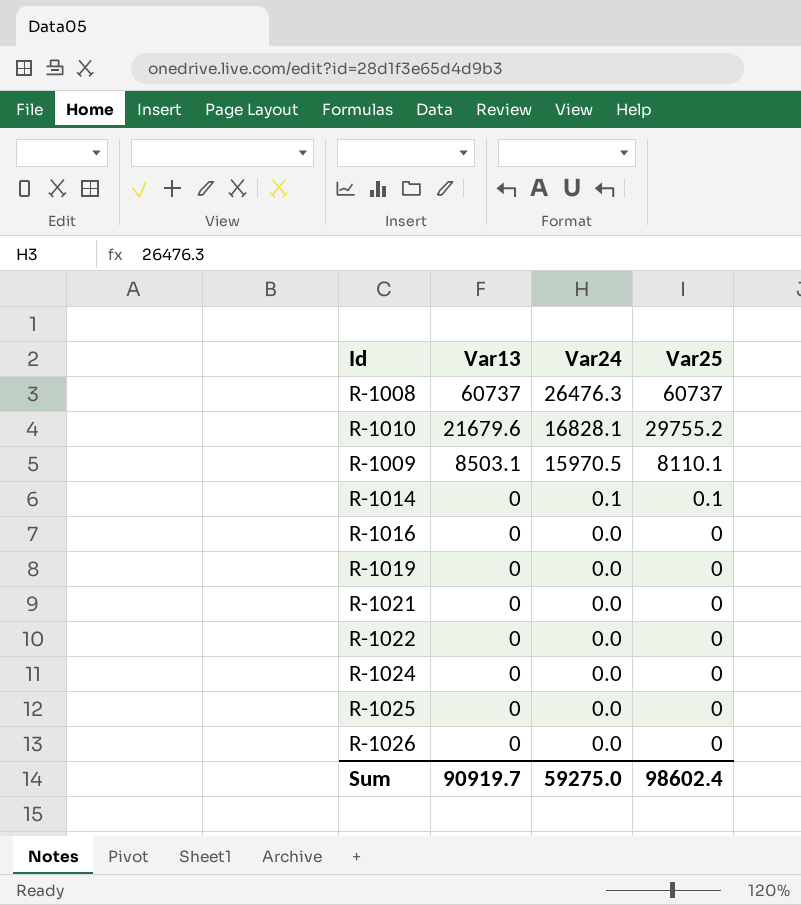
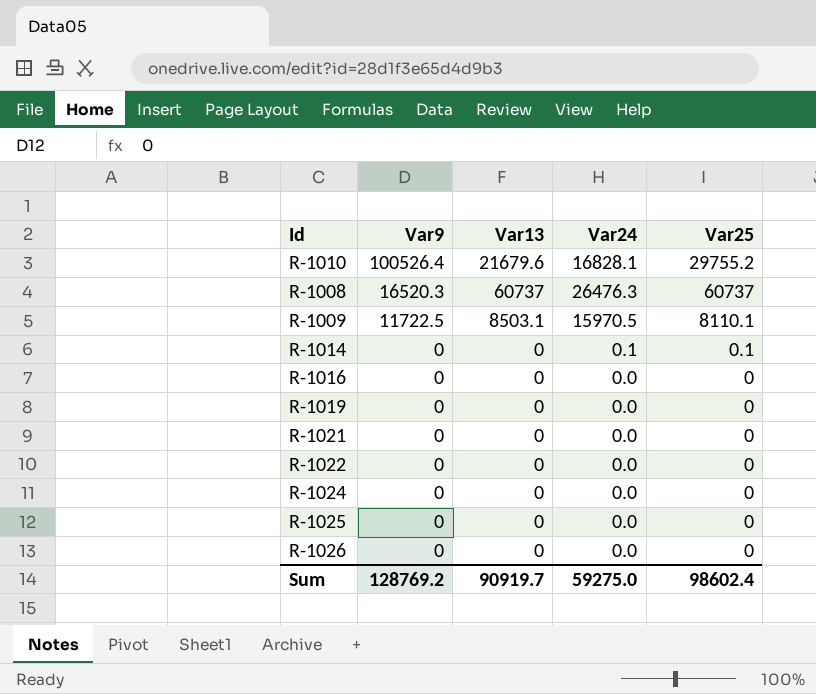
row order: Var13 descending -> Var9 descending
column Var9 | position: none -> 2

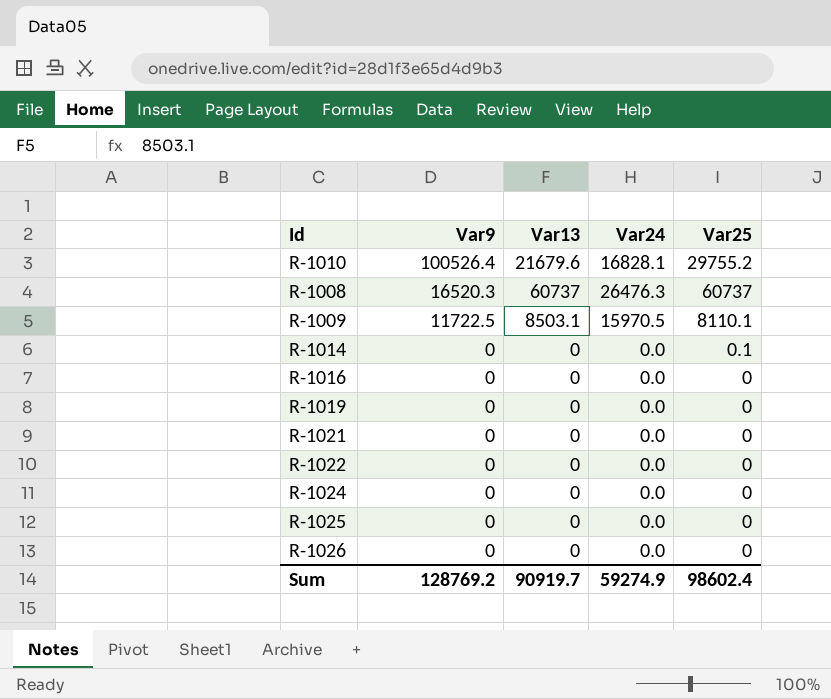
R-1014 | Var24: 0.1 -> 0.0
Sum | Var24: 59275.0 -> 59274.9

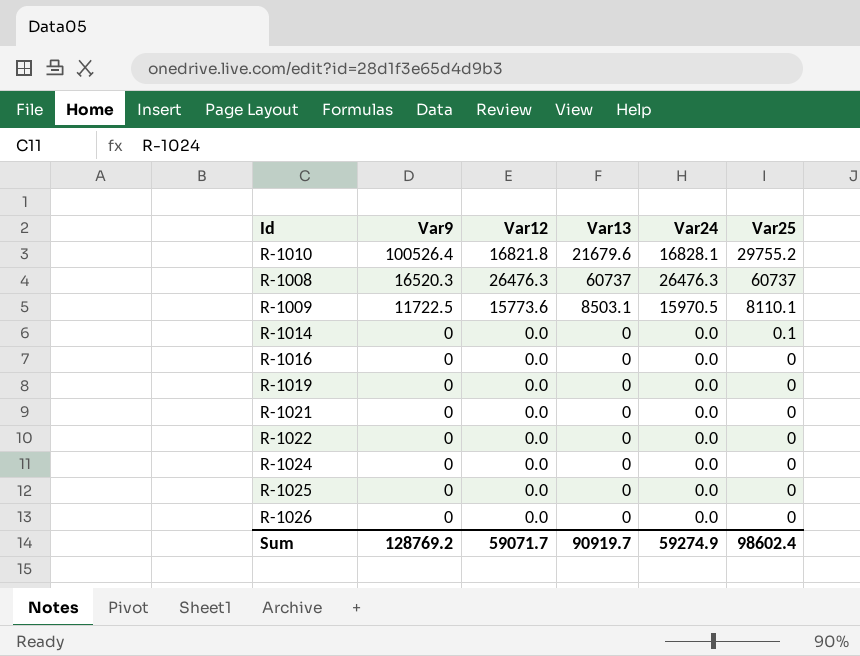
column Var12 | position: none -> 3

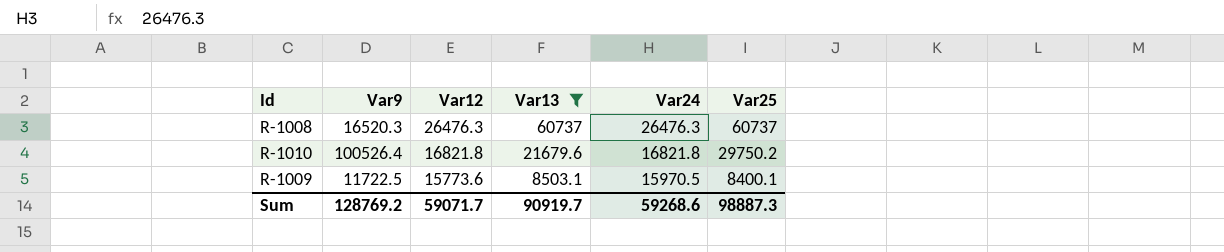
filter: none -> Var13 != 0
row order: Var9 descending -> Var12 descending
R-1010 | Var24: 16828.1 -> 16821.8
R-1010 | Var25: 29755.2 -> 29750.2
R-1009 | Var25: 8110.1 -> 8400.1
Sum | Var24: 59274.9 -> 59268.6
Sum | Var25: 98602.4 -> 98887.3

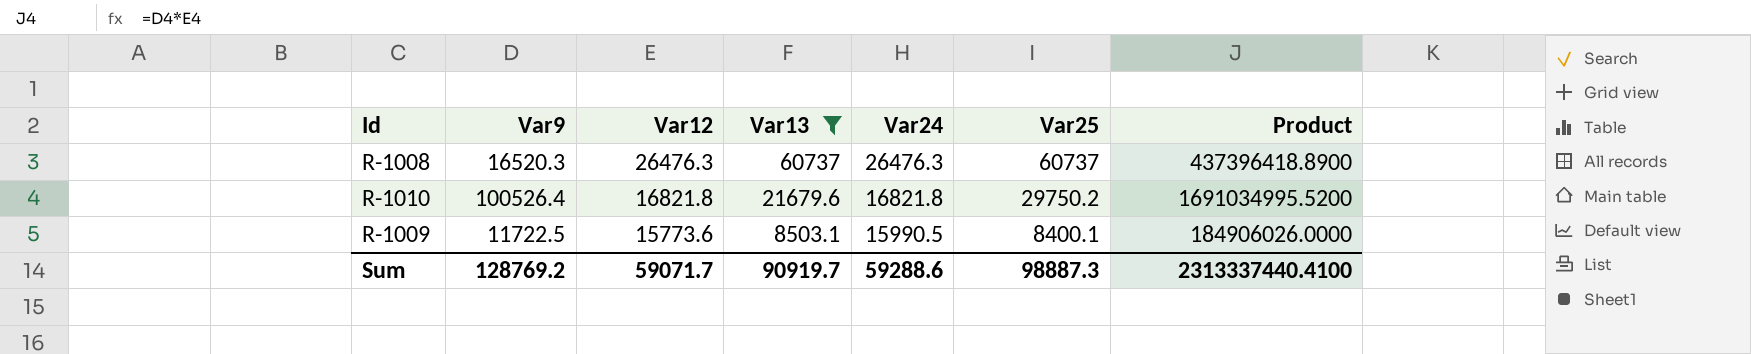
column Product | formula: none -> [Var9] * [Var12]
R-1009 | Var24: 15970.5 -> 15990.5
Sum | Var24: 59268.6 -> 59288.6

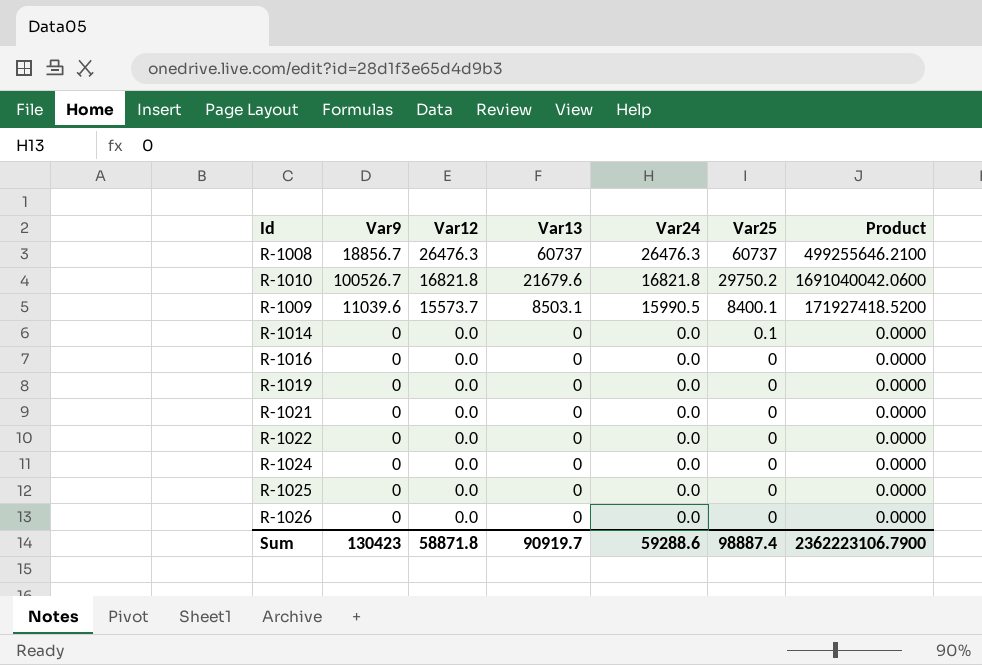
filter: Var13 != 0 -> none
R-1008 | Var9: 16520.3 -> 18856.7
R-1008 | Product: 437396418.8900 -> 499255646.2100
R-1010 | Var9: 100526.4 -> 100526.7
R-1010 | Product: 1691034995.5200 -> 1691040042.0600
R-1009 | Var9: 11722.5 -> 11039.6
R-1009 | Var12: 15773.6 -> 15573.7
R-1009 | Product: 184906026.0000 -> 171927418.5200
Sum | Var9: 128769.2 -> 130423
Sum | Var12: 59071.7 -> 58871.8
Sum | Var25: 98887.3 -> 98887.4
Sum | Product: 2313337440.4100 -> 2362223106.7900

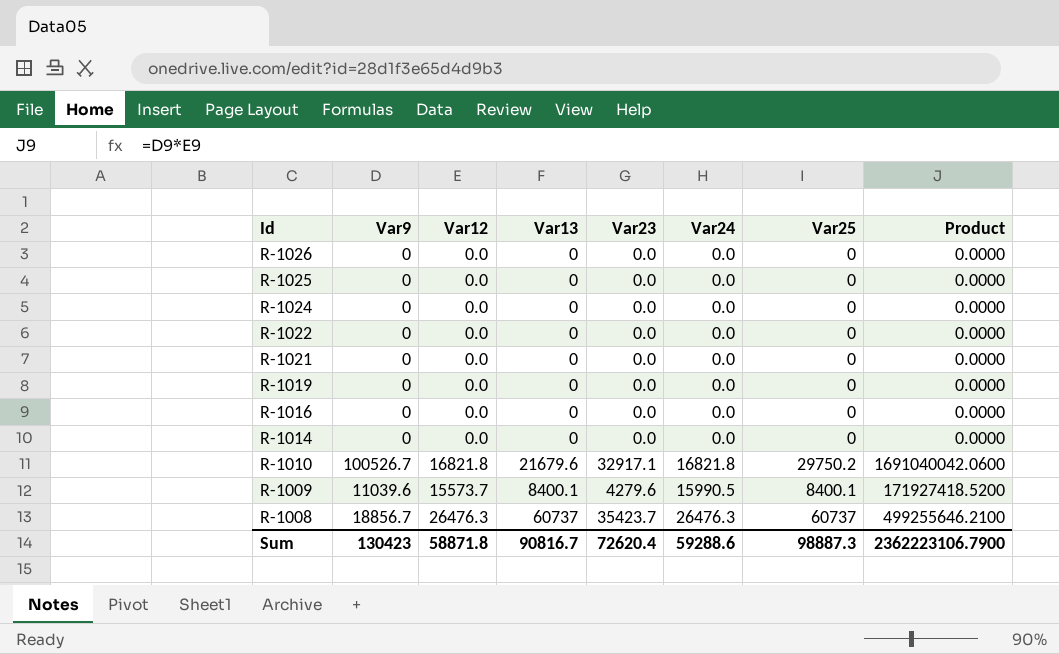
row order: Var12 descending -> Id descending
column Var23 | position: none -> 5
R-1014 | Var25: 0.1 -> 0
R-1009 | Var13: 8503.1 -> 8400.1
Sum | Var13: 90919.7 -> 90816.7
Sum | Var25: 98887.4 -> 98887.3

